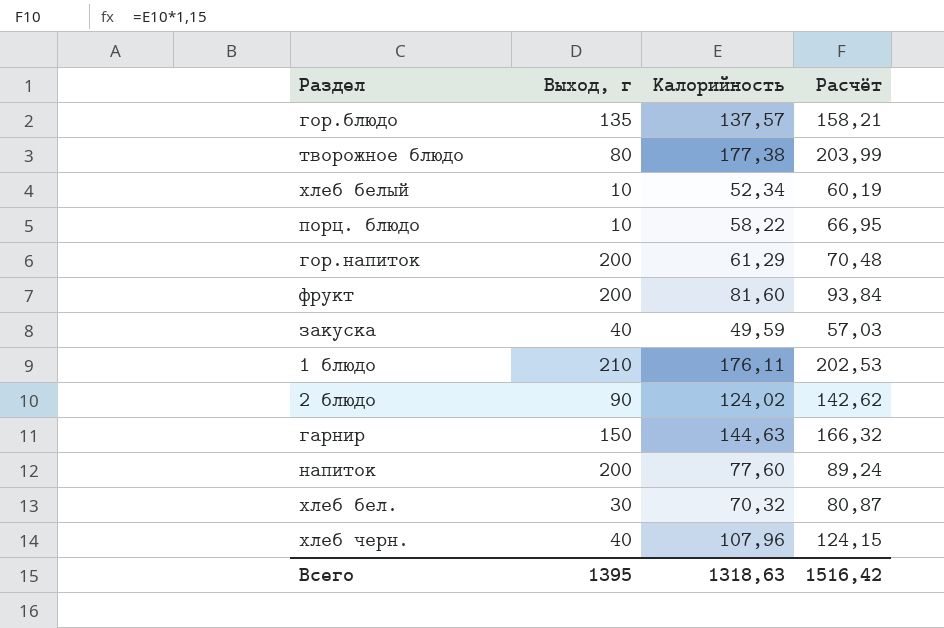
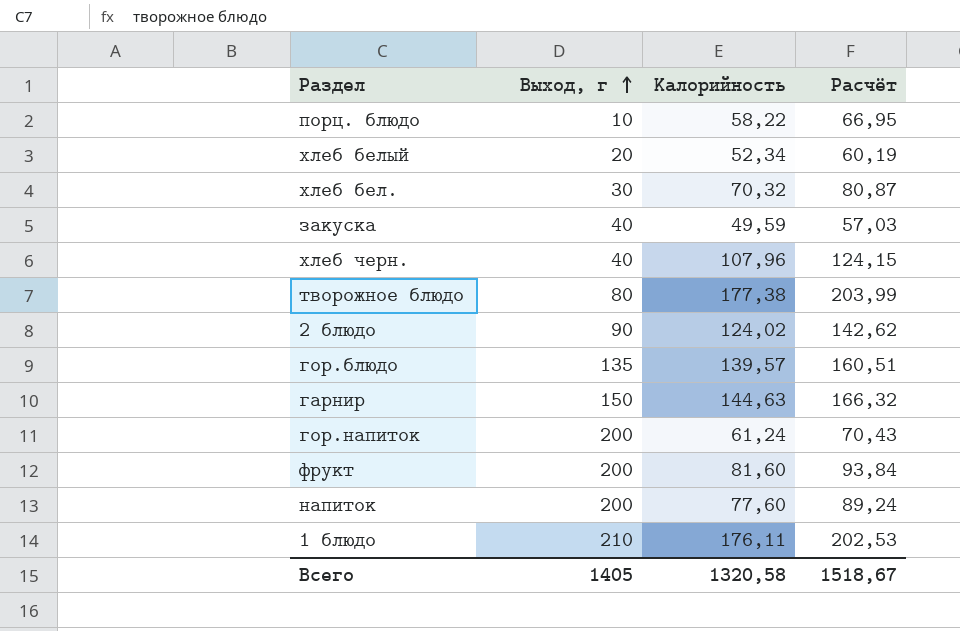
row order: none -> Выход, г ascending
хлеб белый | Выход, г: 10 -> 20
гор.блюдо | Калорийность: 137,57 -> 139,57
гор.блюдо | Расчёт: 158,21 -> 160,51
гор.напиток | Калорийность: 61,29 -> 61,24
гор.напиток | Расчёт: 70,48 -> 70,43
Всего | Выход, г: 1395 -> 1405
Всего | Калорийность: 1318,63 -> 1320,58
Всего | Расчёт: 1516,42 -> 1518,67

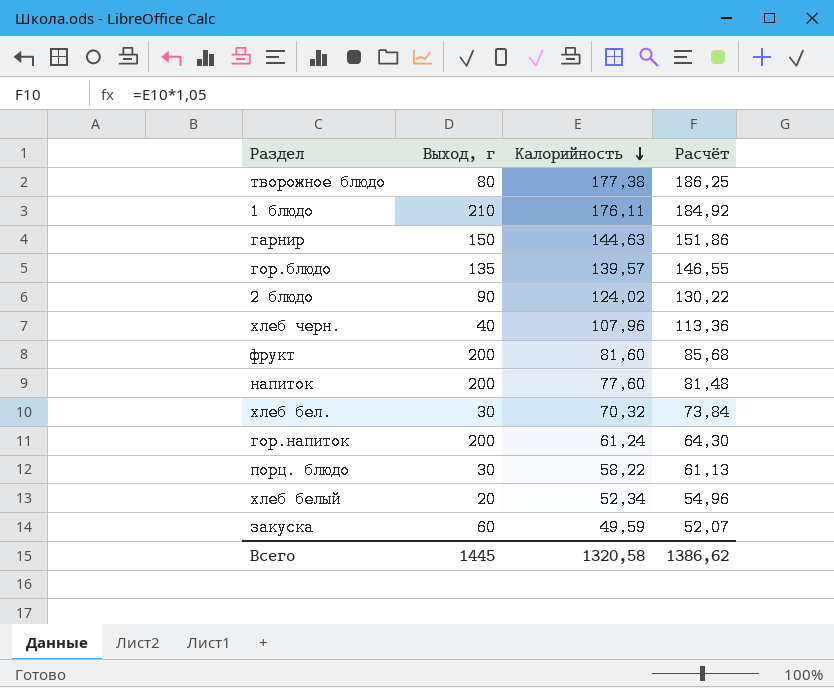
row order: Выход, г ascending -> Калорийность descending
column Расчёт | formula: [Калорийность] * 1,15 -> [Калорийность] * 1,05
порц. блюдо | Выход, г: 10 -> 30
закуска | Выход, г: 40 -> 60
Всего | Выход, г: 1405 -> 1445
Всего | Расчёт: 1518,67 -> 1386,62

